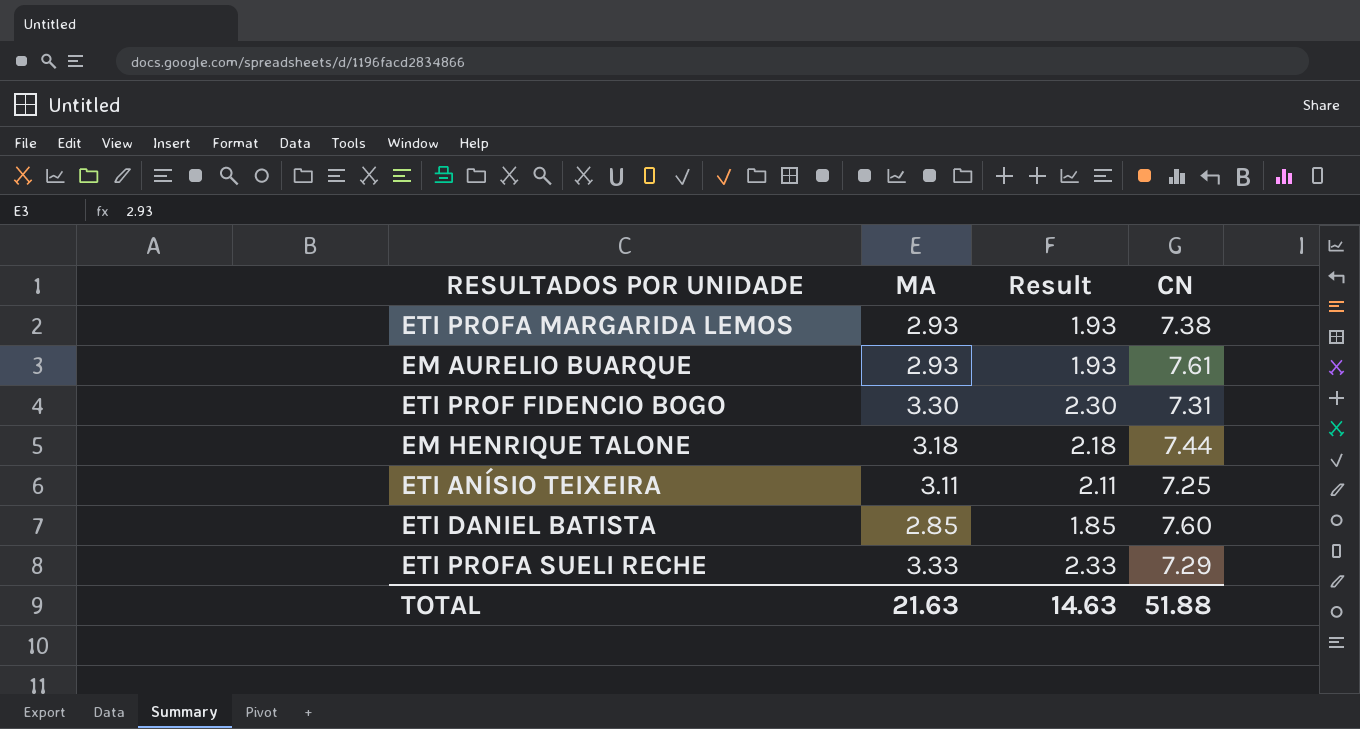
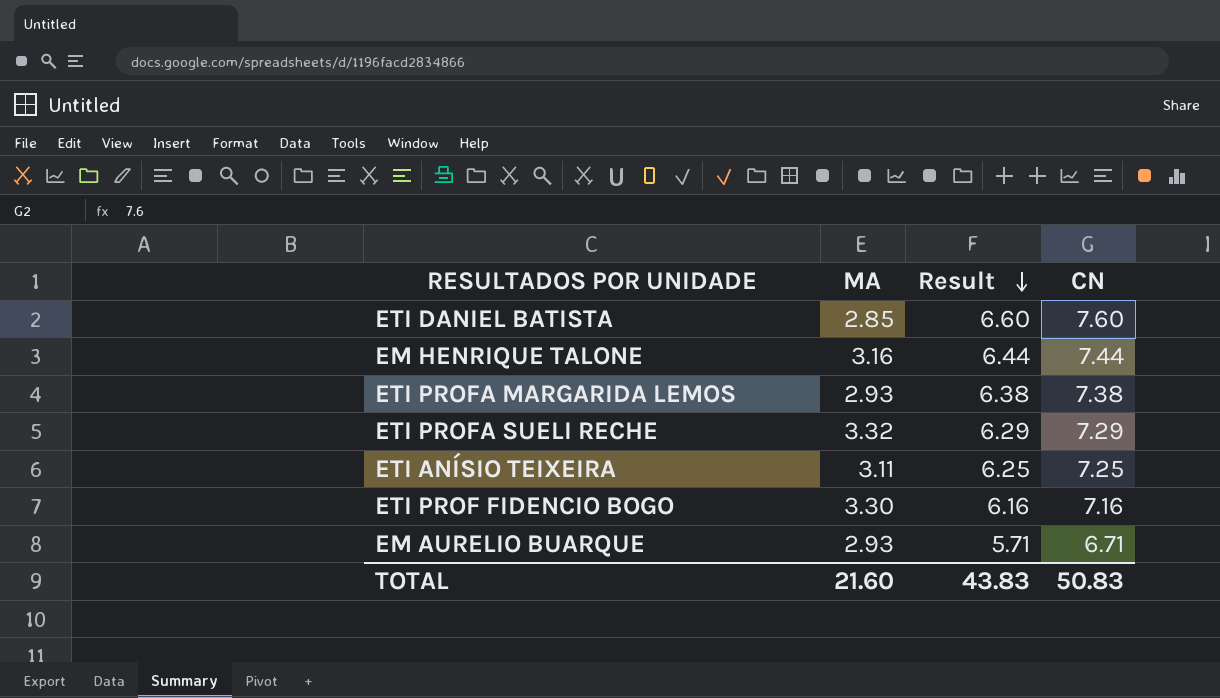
row order: none -> Result descending
column Result | formula: [MA] - 1 -> [CN] - 1
EM HENRIQUE TALONE | MA: 3.18 -> 3.16
ETI PROFA SUELI RECHE | MA: 3.33 -> 3.32
ETI PROF FIDENCIO BOGO | CN: 7.31 -> 7.16
EM AURELIO BUARQUE | CN: 7.61 -> 6.71
TOTAL | MA: 21.63 -> 21.60
TOTAL | Result: 14.63 -> 43.83
TOTAL | CN: 51.88 -> 50.83

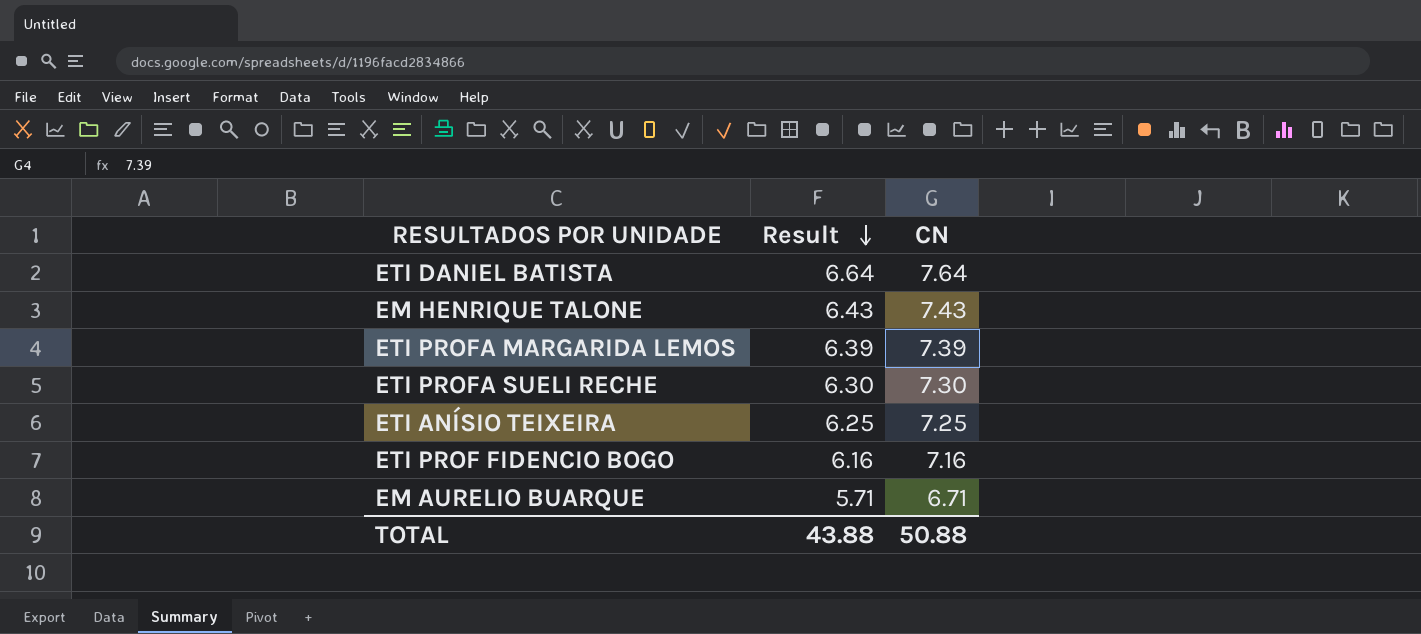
column MA | position: 2 -> none
ETI DANIEL BATISTA | Result: 6.60 -> 6.64
ETI DANIEL BATISTA | CN: 7.60 -> 7.64
EM HENRIQUE TALONE | Result: 6.44 -> 6.43
EM HENRIQUE TALONE | CN: 7.44 -> 7.43
ETI PROFA MARGARIDA LEMOS | Result: 6.38 -> 6.39
ETI PROFA MARGARIDA LEMOS | CN: 7.38 -> 7.39
ETI PROFA SUELI RECHE | Result: 6.29 -> 6.30
ETI PROFA SUELI RECHE | CN: 7.29 -> 7.30
TOTAL | Result: 43.83 -> 43.88
TOTAL | CN: 50.83 -> 50.88

